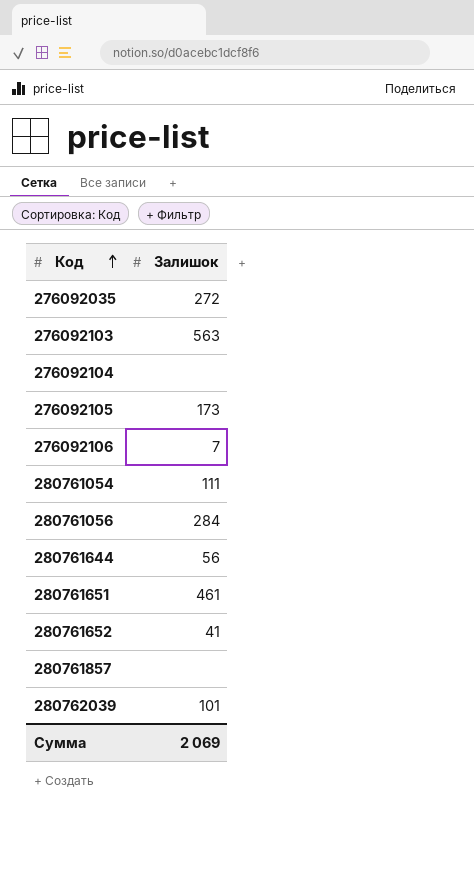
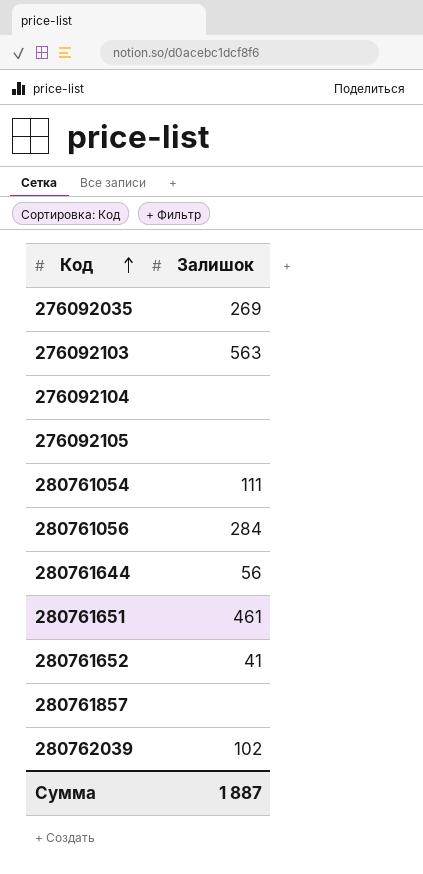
row 276092106: 7 -> none
276092035 | Залишок: 272 -> 269
276092105 | Залишок: 173 -> none
280762039 | Залишок: 101 -> 102
Сумма | Залишок: 2 069 -> 1 887

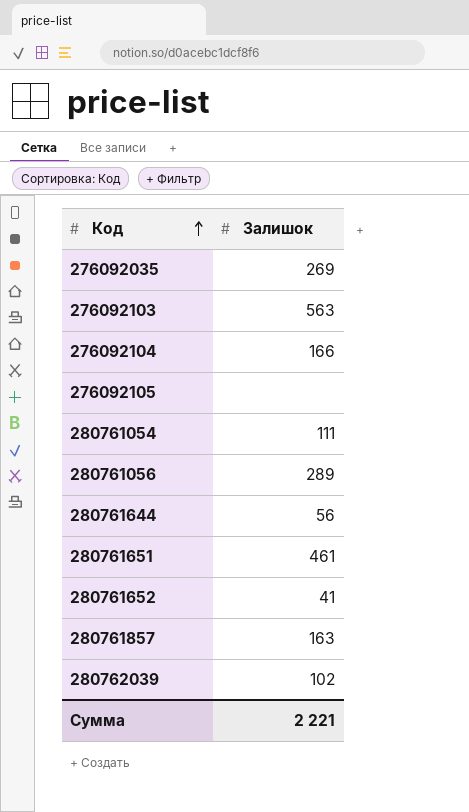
276092104 | Залишок: none -> 166
280761056 | Залишок: 284 -> 289
280761857 | Залишок: none -> 163
Сумма | Залишок: 1 887 -> 2 221

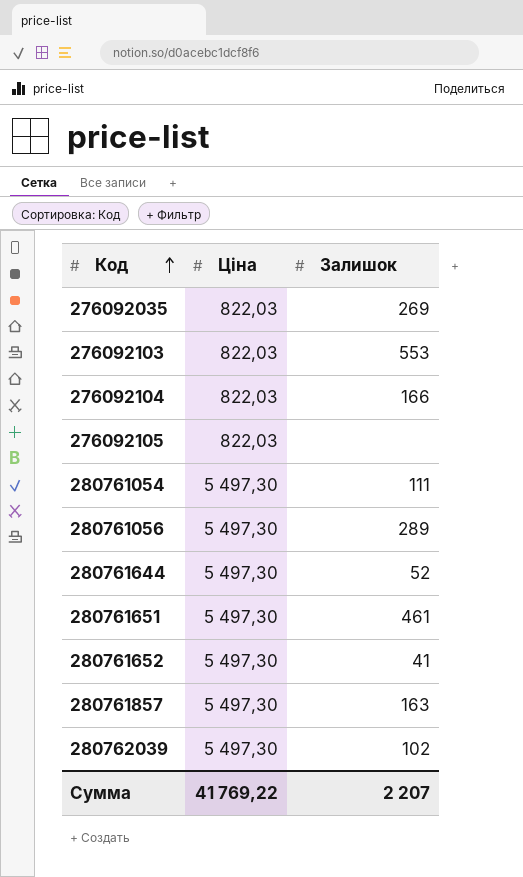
column Ціна | position: none -> 2
276092103 | Залишок: 563 -> 553
280761644 | Залишок: 56 -> 52
Сумма | Залишок: 2 221 -> 2 207

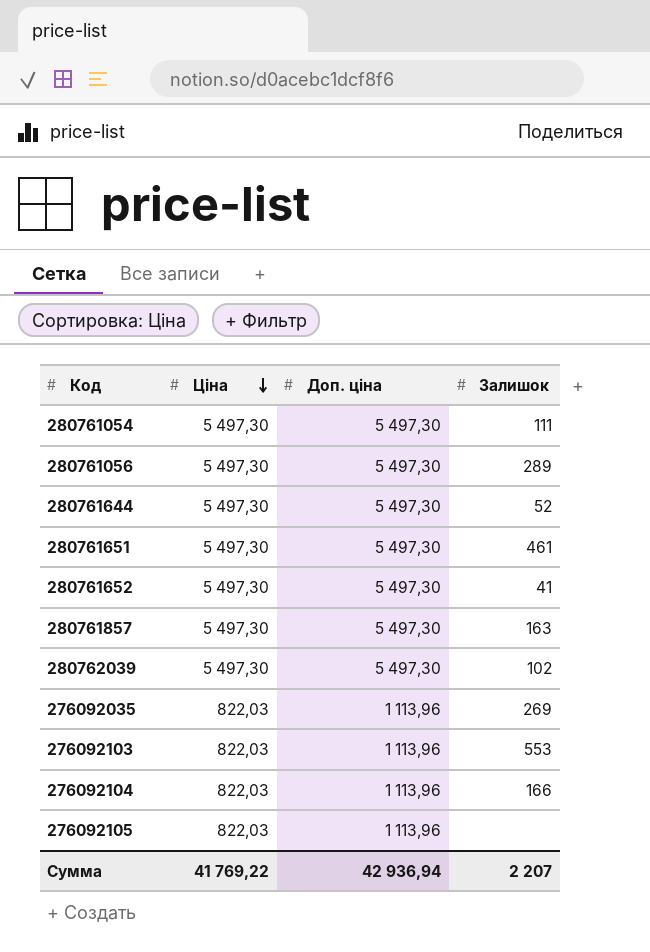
row order: Код ascending -> Ціна descending
column Доп. ціна | position: none -> 3

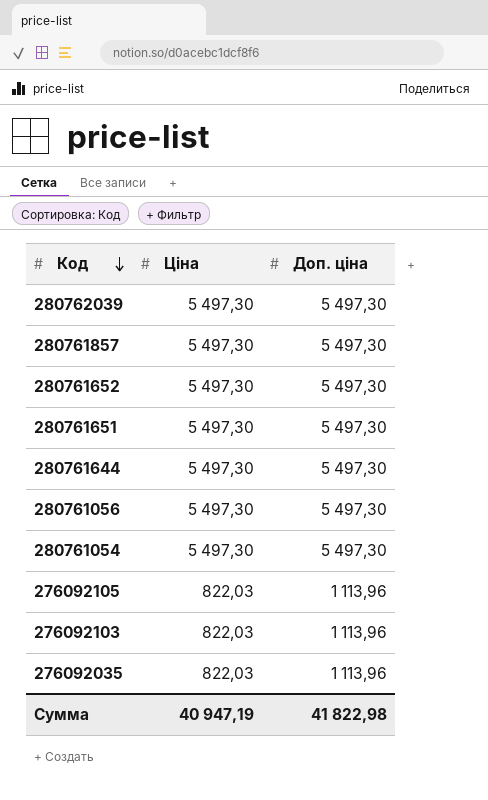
row order: Ціна descending -> Код descending
column Залишок | position: 4 -> none
row 276092104: 822,03 | 1 113,96 | 166 -> none
Сумма | Ціна: 41 769,22 -> 40 947,19
Сумма | Доп. ціна: 42 936,94 -> 41 822,98

